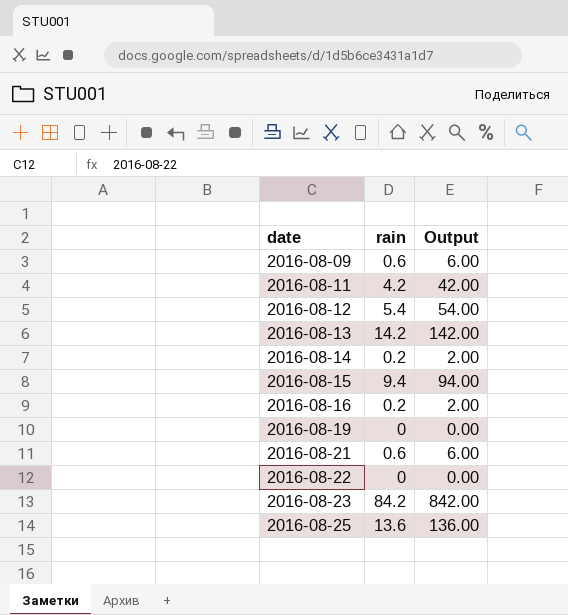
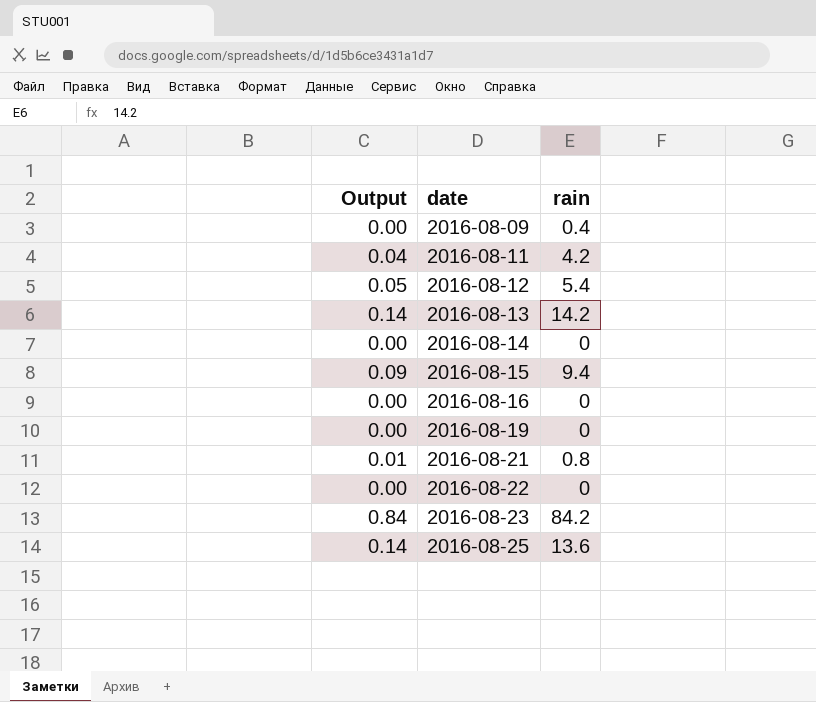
column Output | formula: [rain] * 10 -> [rain] * 0.01
column Output | position: 3 -> 1
2016-08-09 | rain: 0.6 -> 0.4
2016-08-14 | rain: 0.2 -> 0
2016-08-16 | rain: 0.2 -> 0
2016-08-21 | rain: 0.6 -> 0.8

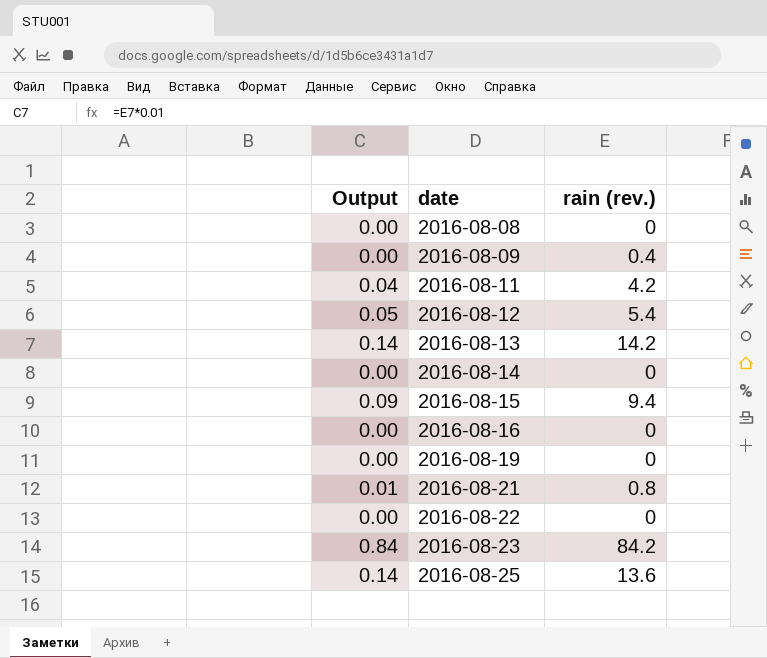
column name: rain -> rain (rev.)
row 2016-08-08: none -> 0.00 | 0

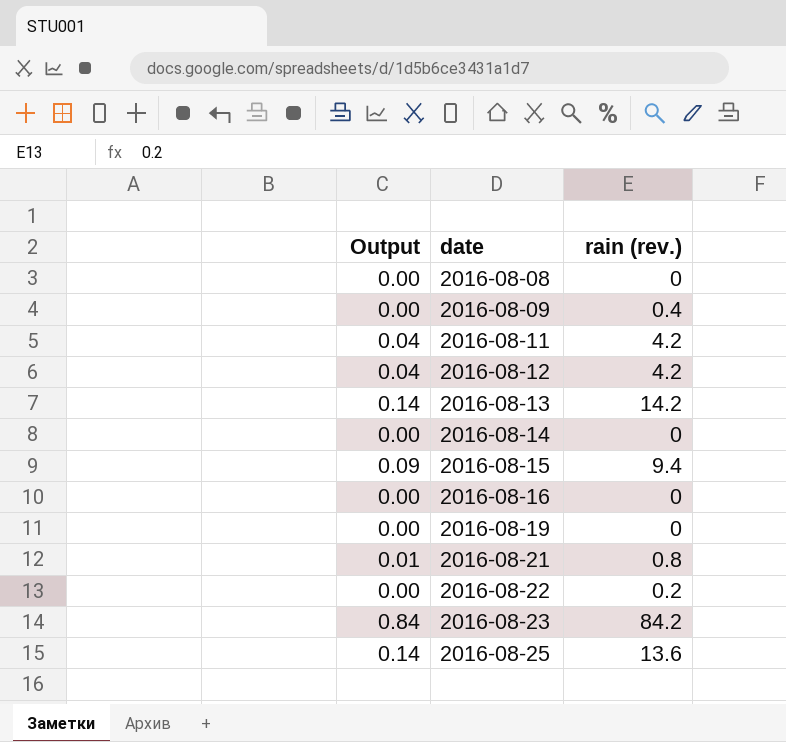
2016-08-12 | Output: 0.05 -> 0.04
2016-08-12 | rain (rev.): 5.4 -> 4.2
2016-08-22 | rain (rev.): 0 -> 0.2

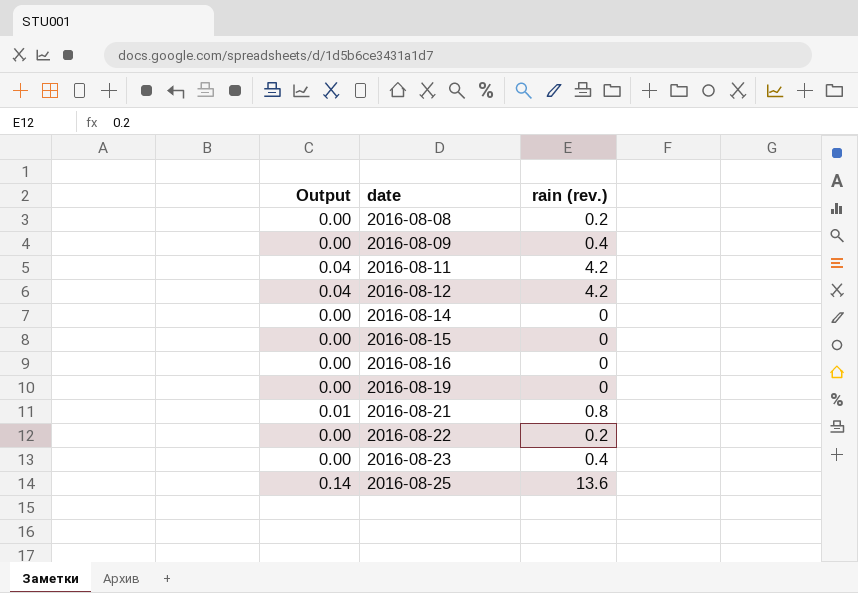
row 2016-08-13: 0.14 | 14.2 -> none
2016-08-08 | rain (rev.): 0 -> 0.2
2016-08-15 | Output: 0.09 -> 0.00
2016-08-15 | rain (rev.): 9.4 -> 0
2016-08-23 | Output: 0.84 -> 0.00
2016-08-23 | rain (rev.): 84.2 -> 0.4

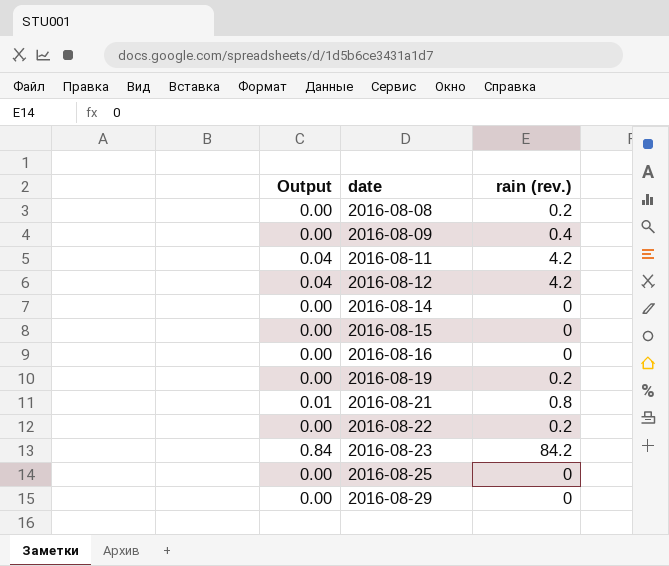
2016-08-19 | rain (rev.): 0 -> 0.2
2016-08-23 | Output: 0.00 -> 0.84
2016-08-23 | rain (rev.): 0.4 -> 84.2
2016-08-25 | Output: 0.14 -> 0.00
2016-08-25 | rain (rev.): 13.6 -> 0
row 2016-08-29: none -> 0.00 | 0

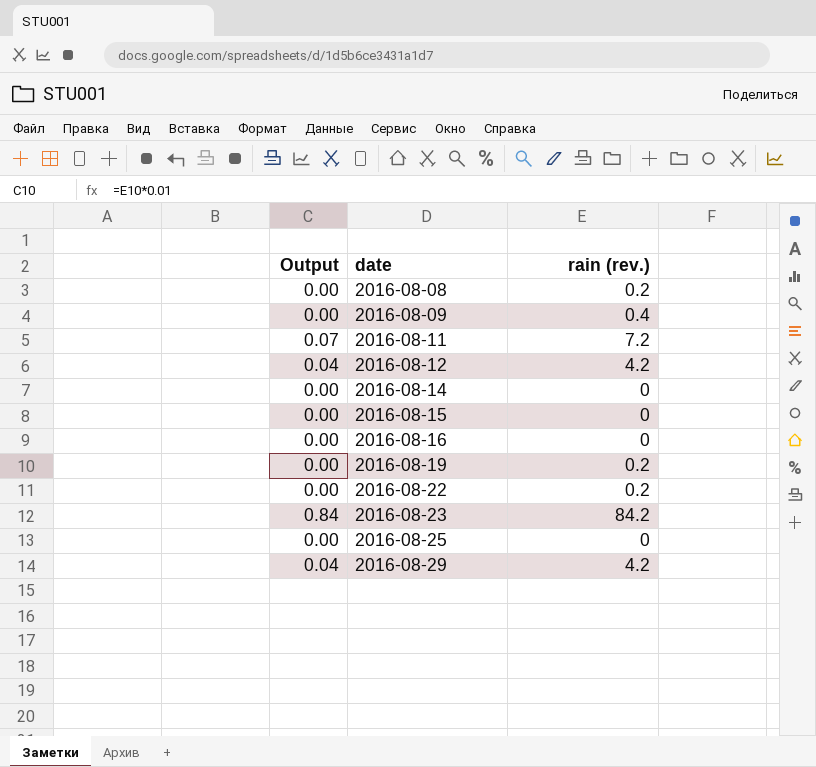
row 2016-08-21: 0.01 | 0.8 -> none
2016-08-11 | Output: 0.04 -> 0.07
2016-08-11 | rain (rev.): 4.2 -> 7.2
2016-08-29 | Output: 0.00 -> 0.04
2016-08-29 | rain (rev.): 0 -> 4.2

